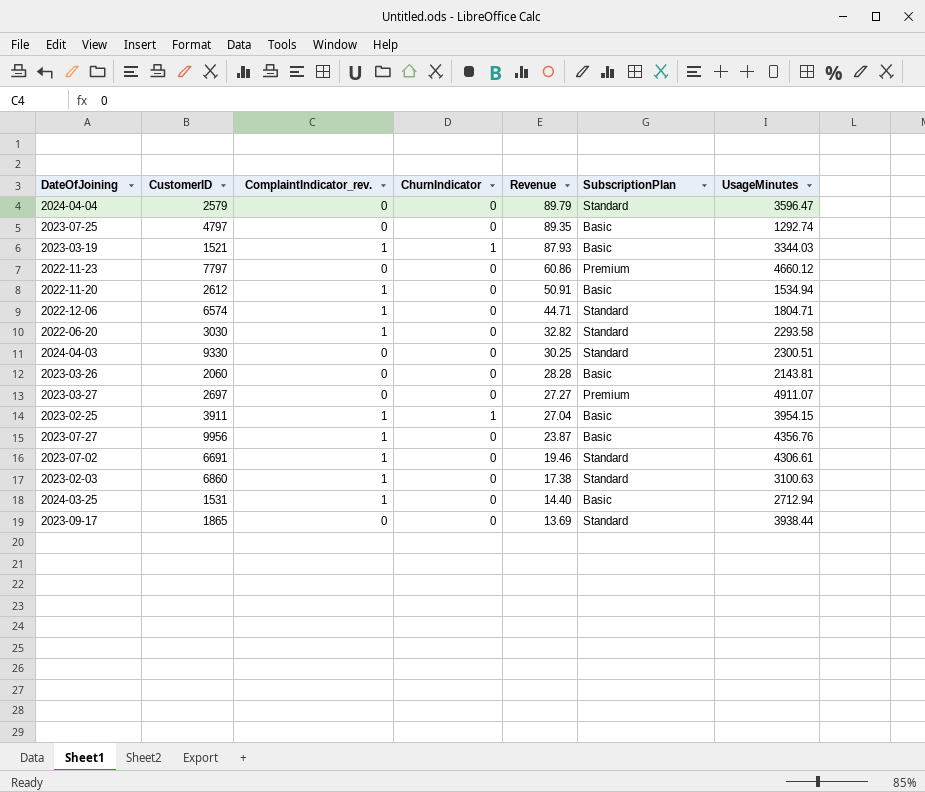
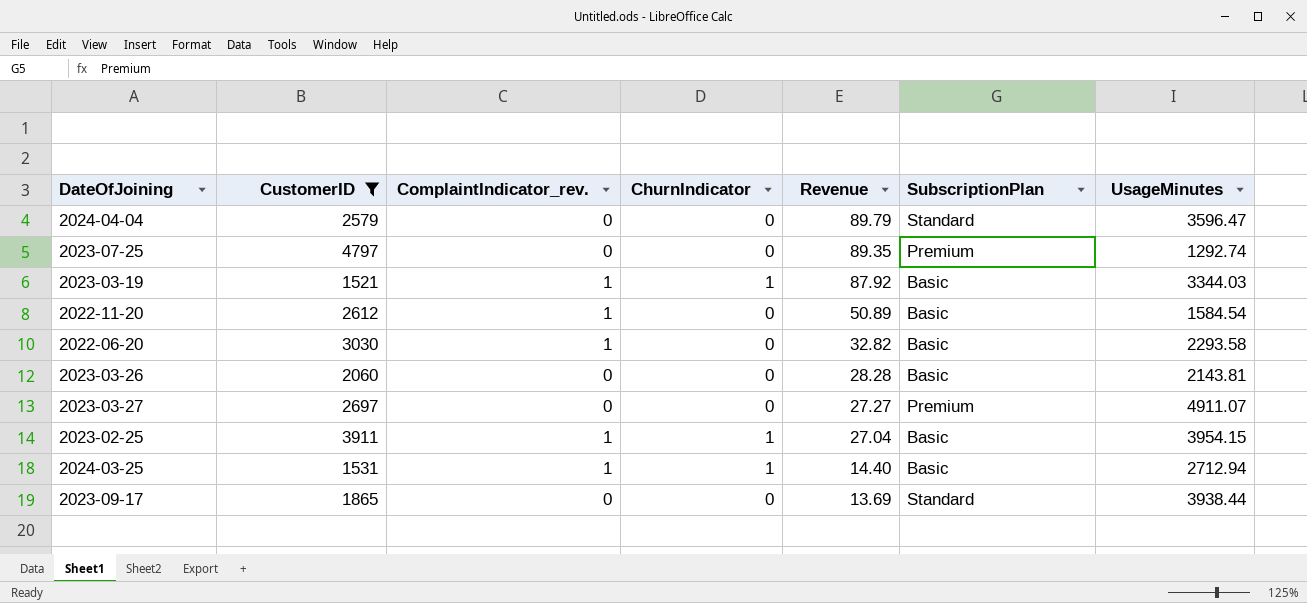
filter: none -> CustomerID <= 4797
2023-07-25 | SubscriptionPlan: Basic -> Premium
2023-03-19 | Revenue: 87.93 -> 87.92
2022-11-20 | Revenue: 50.91 -> 50.89
2022-11-20 | UsageMinutes: 1534.94 -> 1584.54
2022-06-20 | SubscriptionPlan: Standard -> Basic
2024-03-25 | ChurnIndicator: 0 -> 1

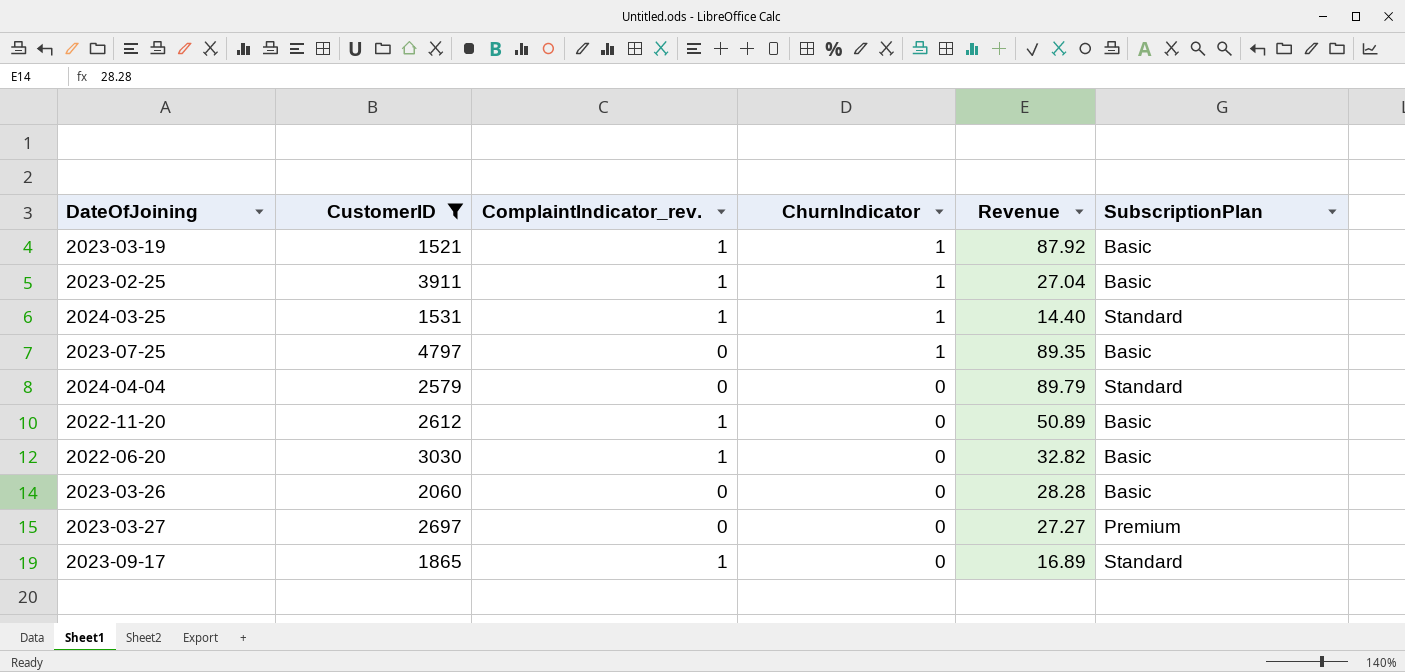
row order: Revenue descending -> ChurnIndicator descending
column UsageMinutes | position: 7 -> none
2024-03-25 | SubscriptionPlan: Basic -> Standard
2023-07-25 | ChurnIndicator: 0 -> 1
2023-07-25 | SubscriptionPlan: Premium -> Basic
2023-09-17 | ComplaintIndicator_rev.: 0 -> 1
2023-09-17 | Revenue: 13.69 -> 16.89

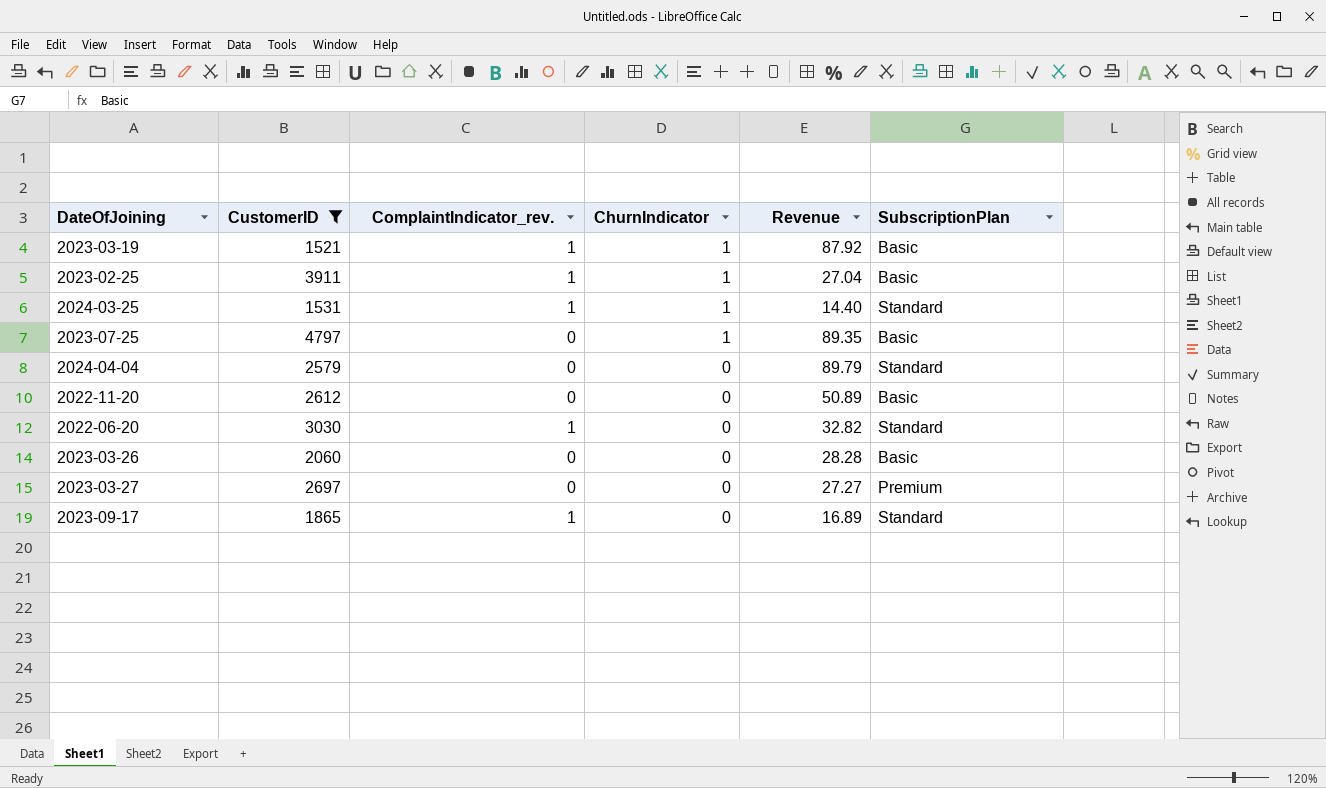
2022-11-20 | ComplaintIndicator_rev.: 1 -> 0
2022-06-20 | SubscriptionPlan: Basic -> Standard

